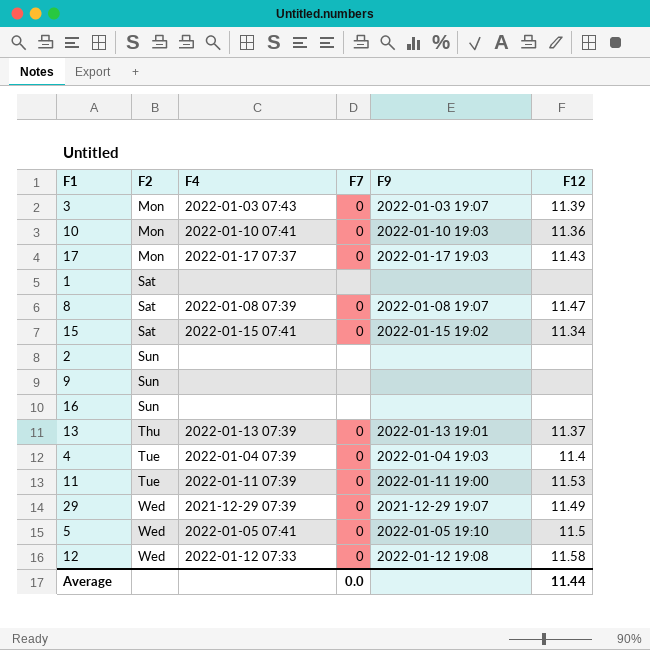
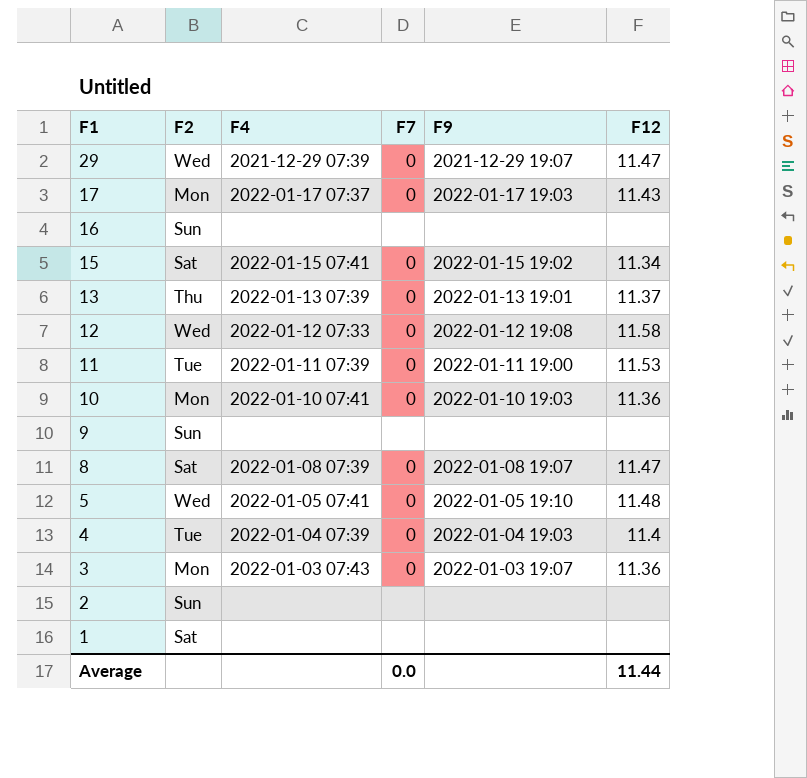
row order: F2 ascending -> F1 descending
29 | F12: 11.49 -> 11.47
5 | F12: 11.5 -> 11.48
3 | F12: 11.39 -> 11.36

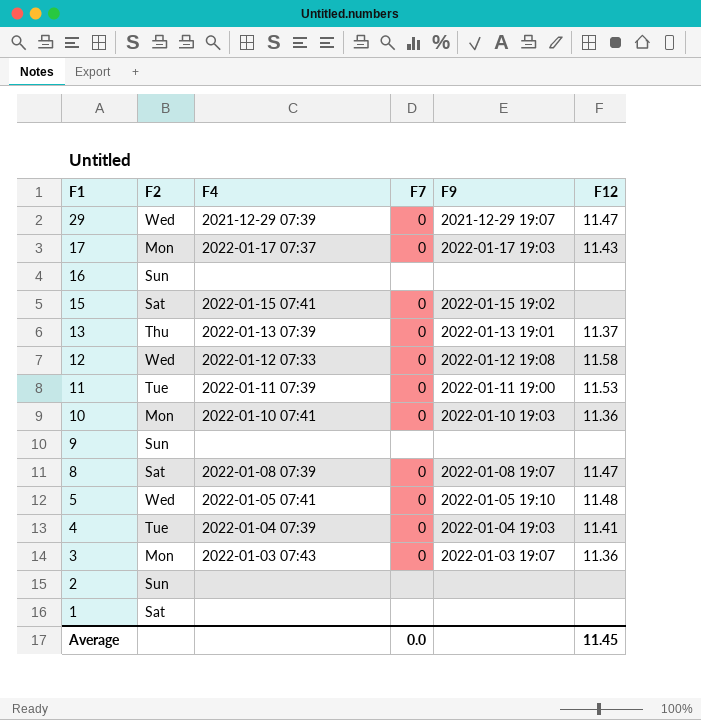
15 | F12: 11.34 -> none
4 | F12: 11.4 -> 11.41
Average | F12: 11.44 -> 11.45

